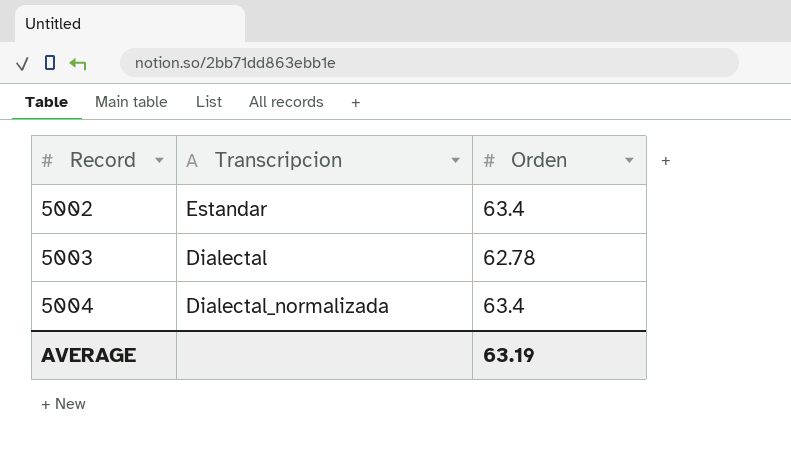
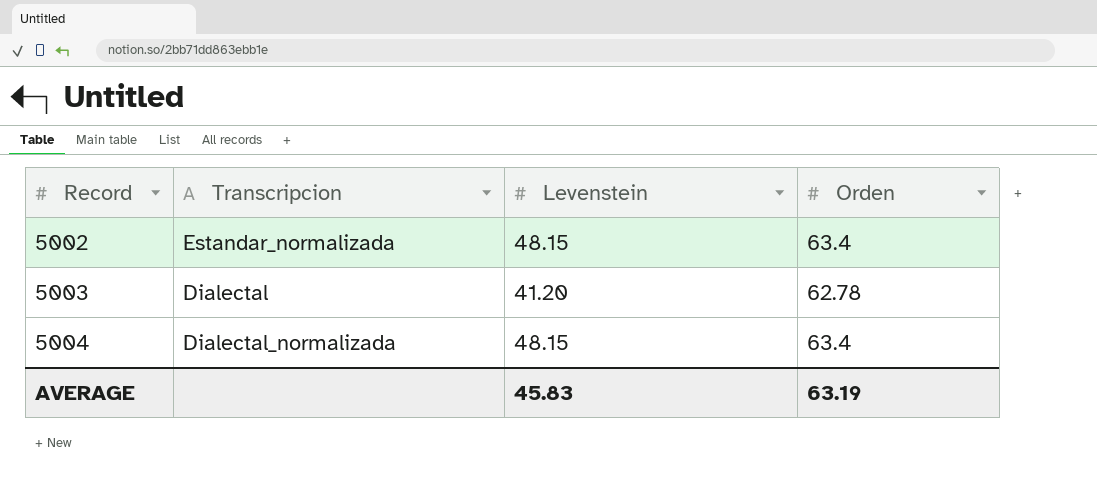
column Levenstein | position: none -> 3
5002 | Transcripcion: Estandar -> Estandar_normalizada

